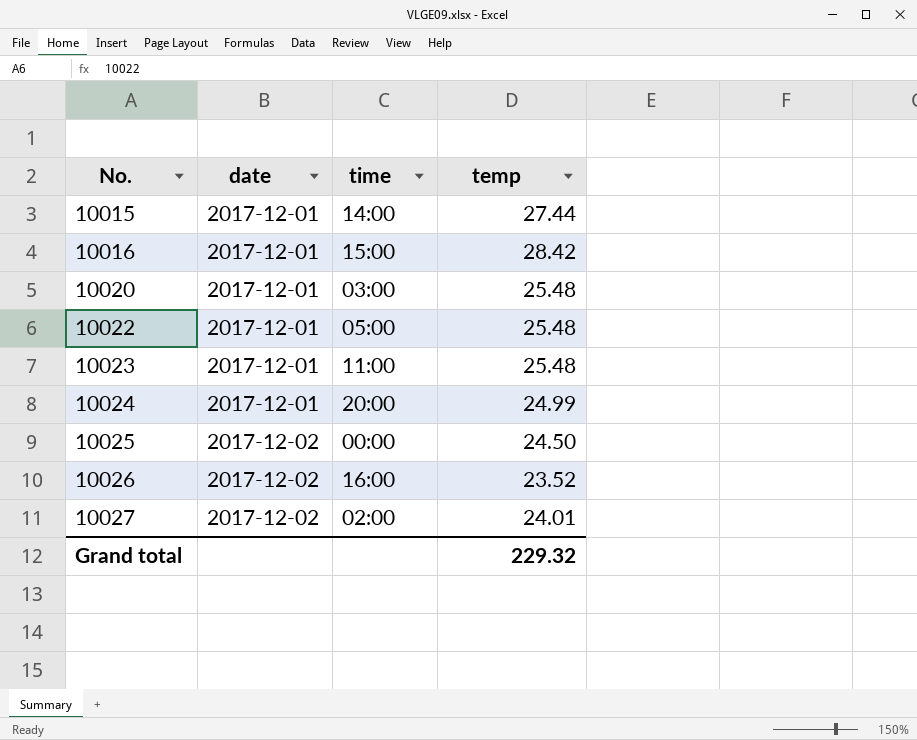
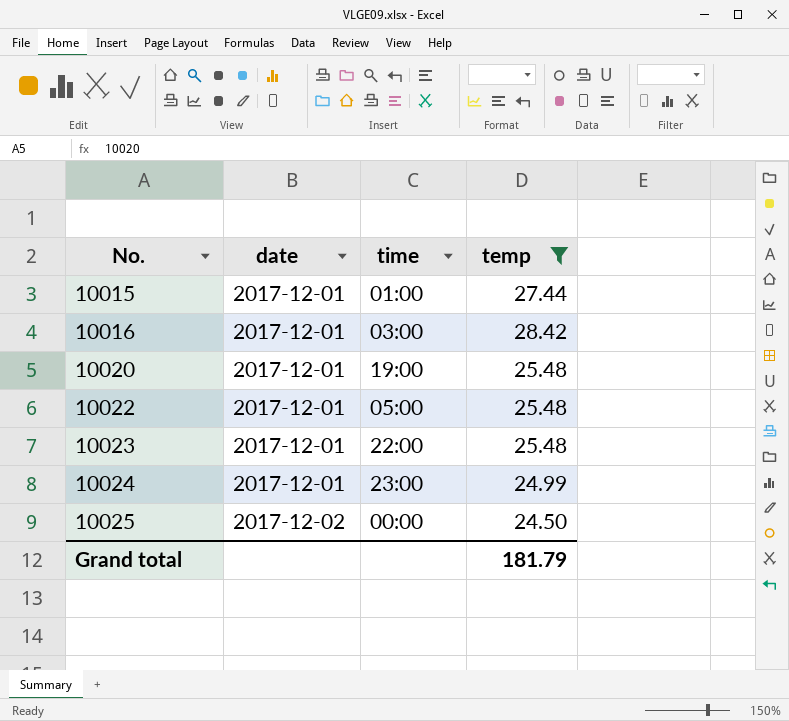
filter: none -> temp >= 24.50
10015 | time: 14:00 -> 01:00
10016 | time: 15:00 -> 03:00
10020 | time: 03:00 -> 19:00
10023 | time: 11:00 -> 22:00
10024 | time: 20:00 -> 23:00
Grand total | temp: 229.32 -> 181.79

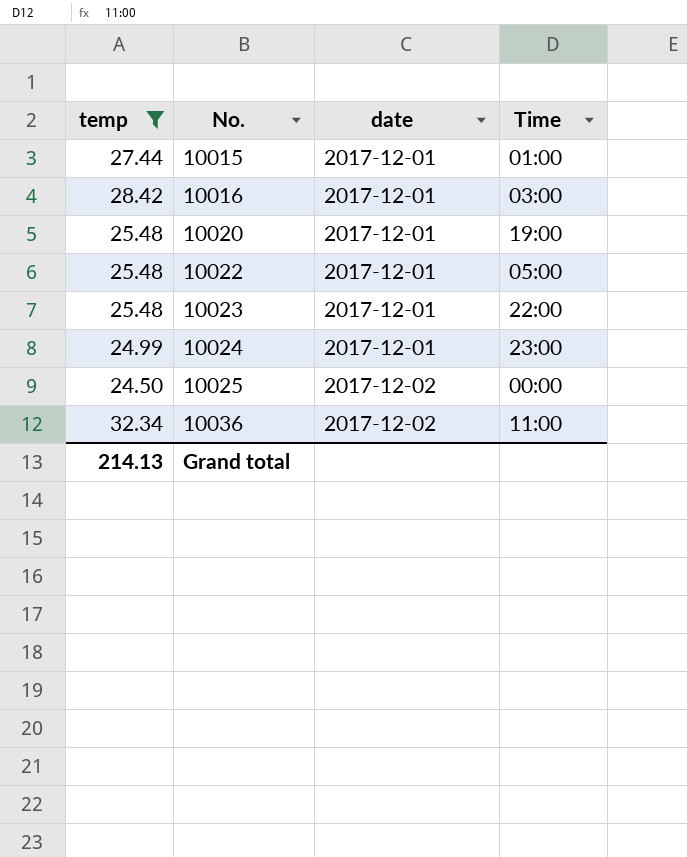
column temp | position: 4 -> 1
column name: time -> Time
row 10036: none -> 32.34 | 2017-12-02 | 11:00
Grand total | temp: 181.79 -> 214.13

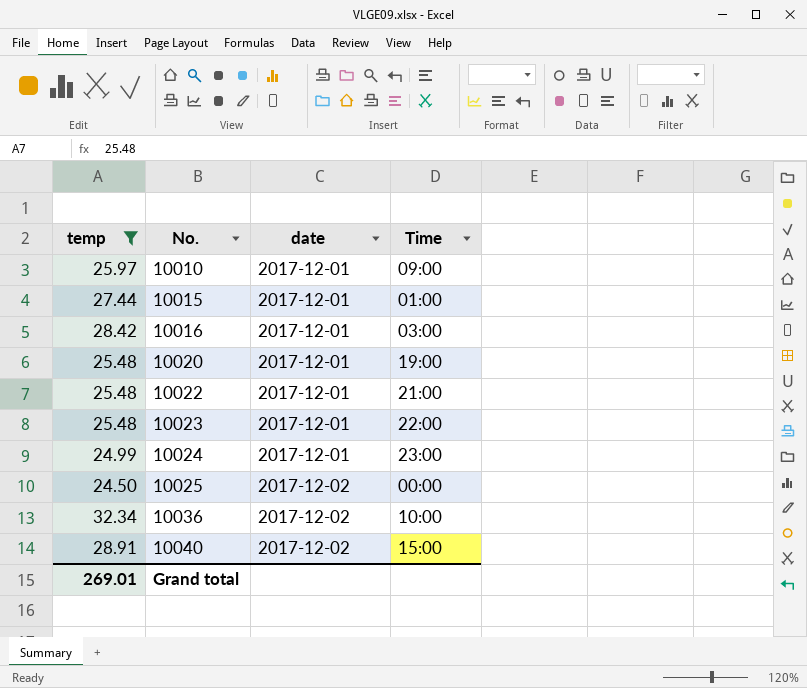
row 10010: none -> 25.97 | 2017-12-01 | 09:00
10022 | Time: 05:00 -> 21:00
10036 | Time: 11:00 -> 10:00
row 10040: none -> 28.91 | 2017-12-02 | 15:00
Grand total | temp: 214.13 -> 269.01

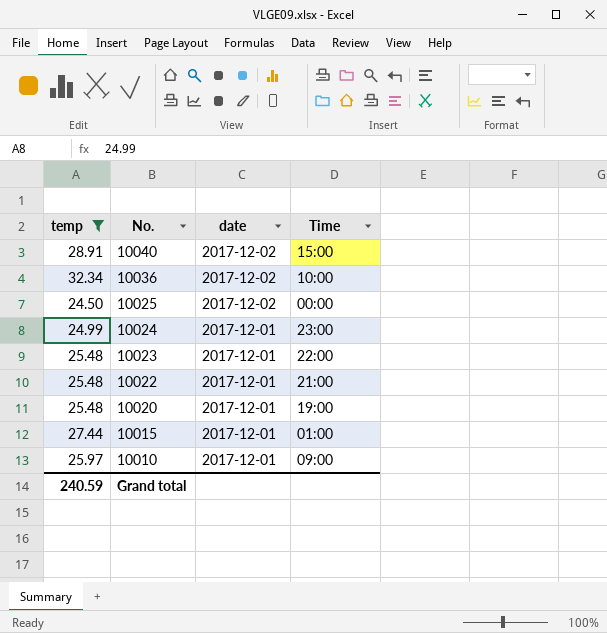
row order: No. ascending -> No. descending
row 10016: 28.42 | 2017-12-01 | 03:00 -> none
Grand total | temp: 269.01 -> 240.59

